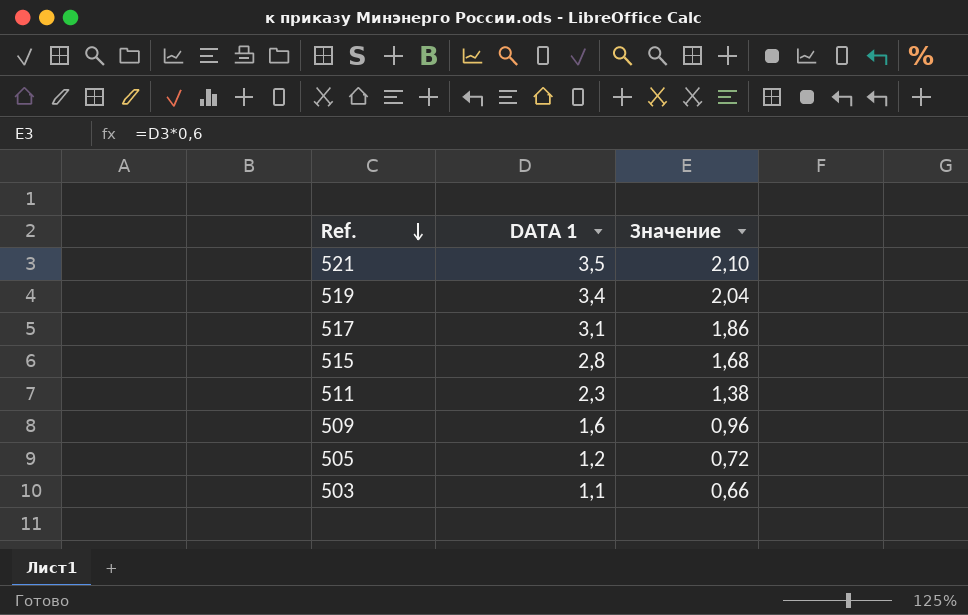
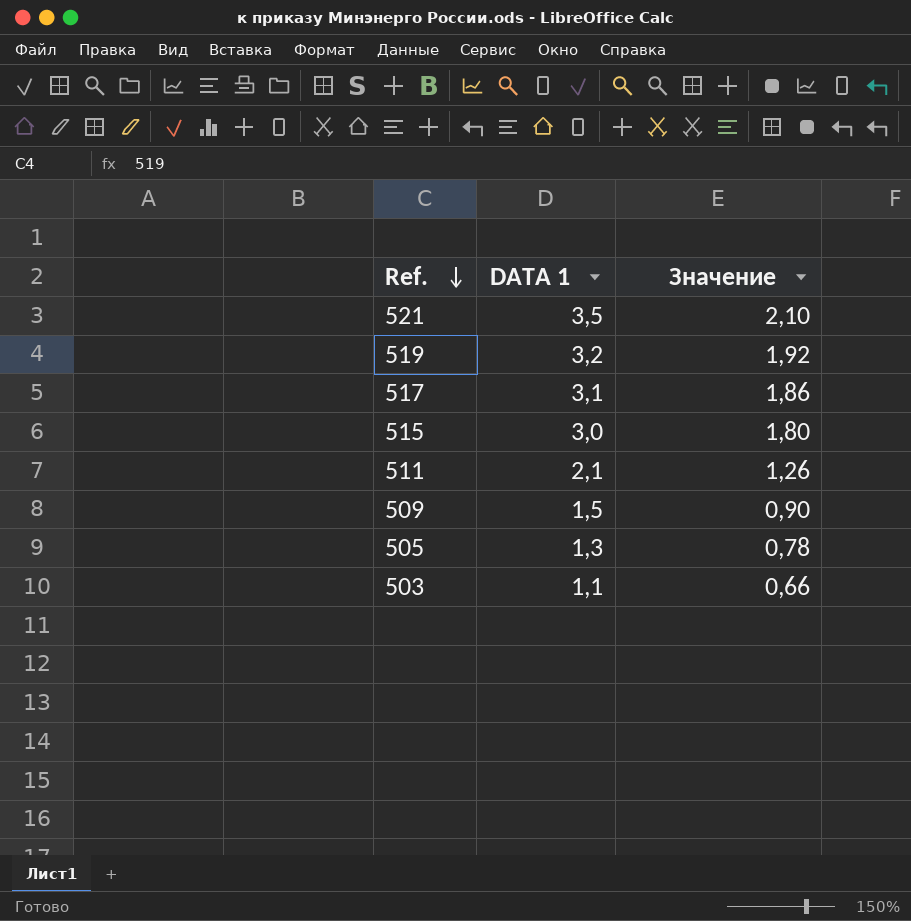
519 | DATA 1: 3,4 -> 3,2
519 | Значение: 2,04 -> 1,92
515 | DATA 1: 2,8 -> 3,0
515 | Значение: 1,68 -> 1,80
511 | DATA 1: 2,3 -> 2,1
511 | Значение: 1,38 -> 1,26
509 | DATA 1: 1,6 -> 1,5
509 | Значение: 0,96 -> 0,90
505 | DATA 1: 1,2 -> 1,3
505 | Значение: 0,72 -> 0,78

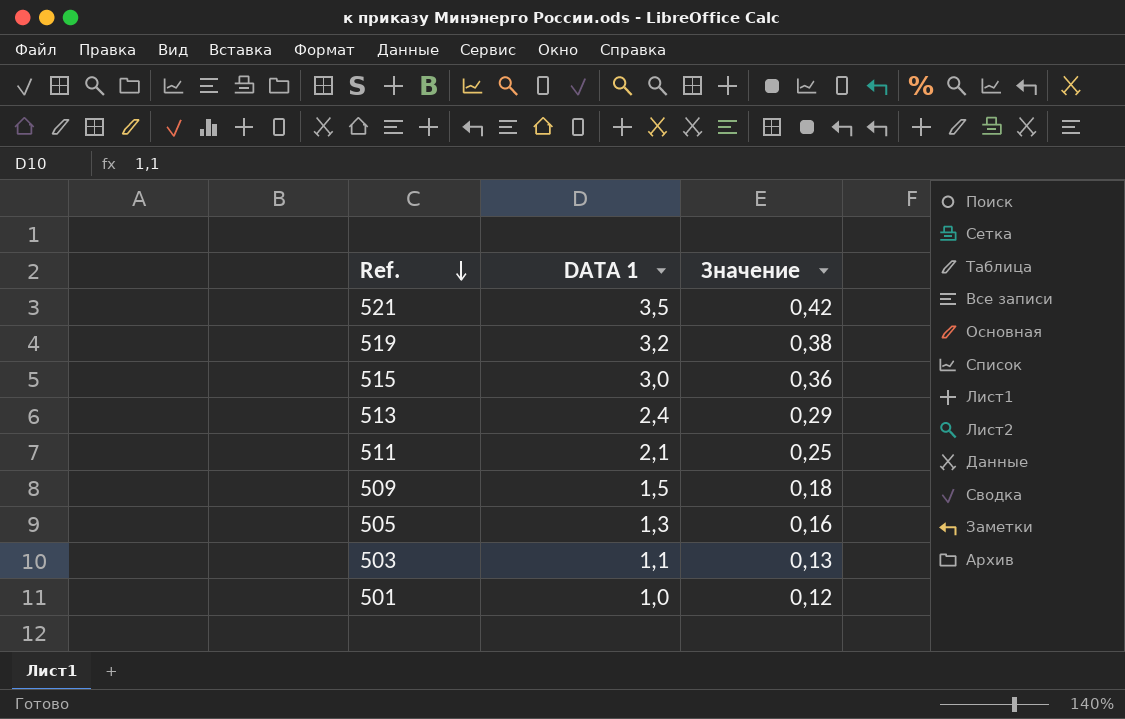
column Значение | formula: [DATA 1] * 0,6 -> [DATA 1] * 0,12
row 517: 3,1 | 1,86 -> none
row 513: none -> 2,4 | 0,29
row 501: none -> 1,0 | 0,12

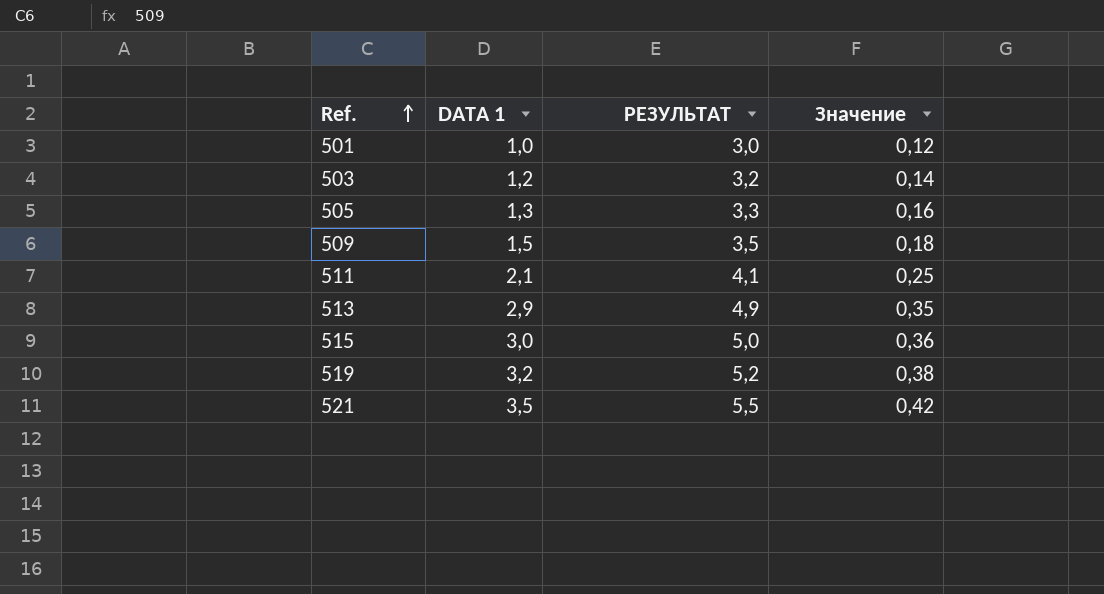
row order: Ref. descending -> Ref. ascending
column РЕЗУЛЬТАТ | formula: none -> [DATA 1] + 2
503 | DATA 1: 1,1 -> 1,2
503 | Значение: 0,13 -> 0,14
513 | DATA 1: 2,4 -> 2,9
513 | Значение: 0,29 -> 0,35

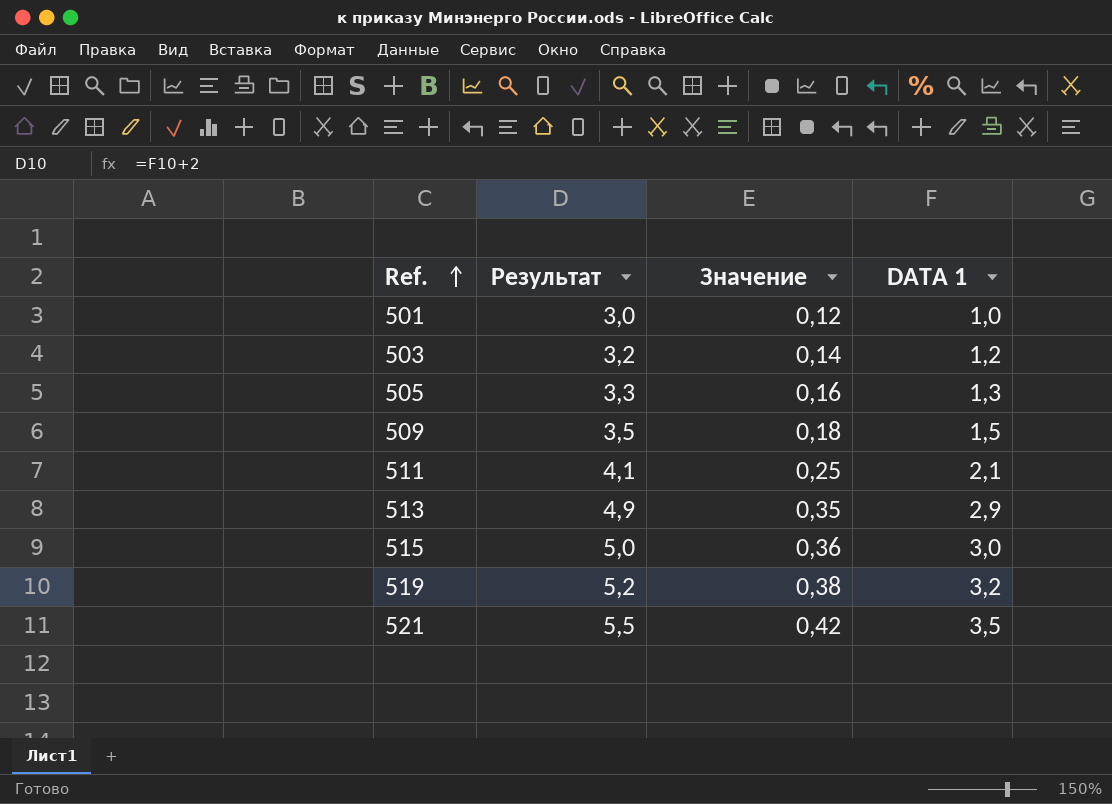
column name: РЕЗУЛЬТАТ -> Результат
column DATA 1 | position: 2 -> 4

